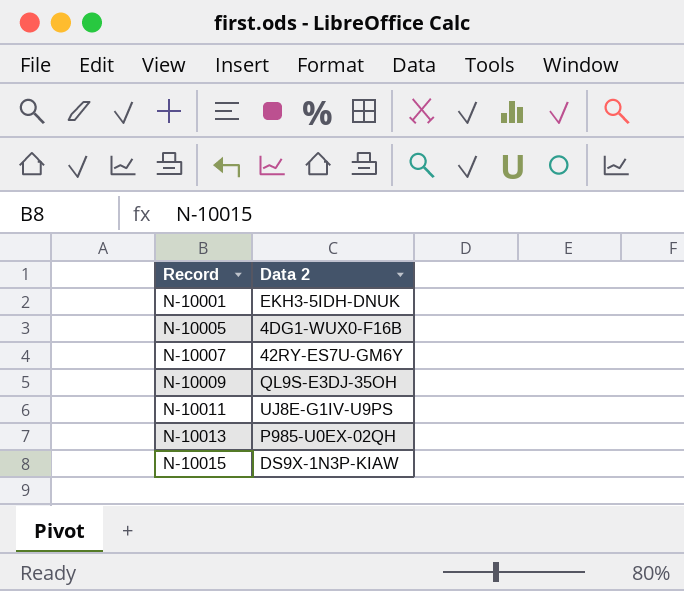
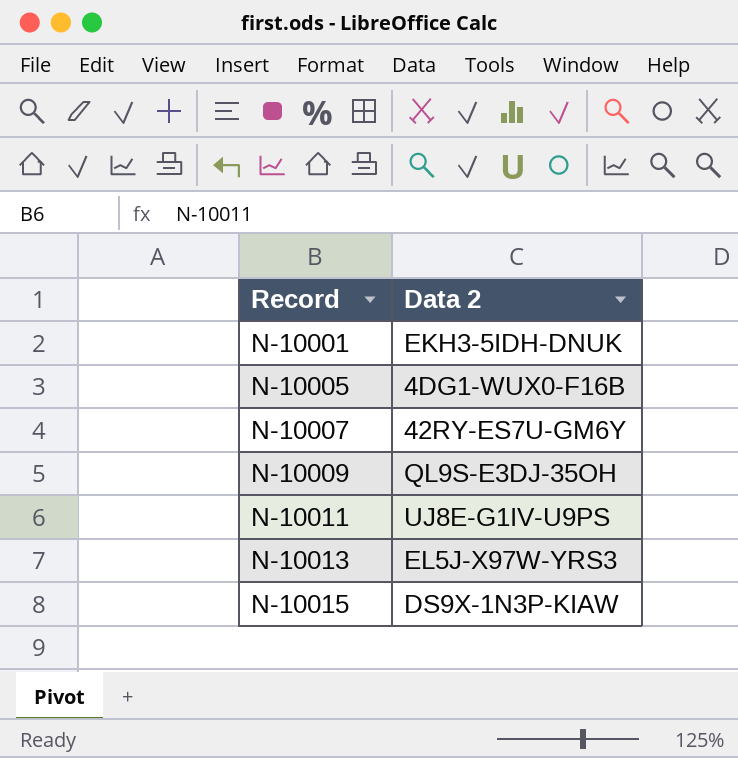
N-10013 | Data 2: P985-U0EX-02QH -> EL5J-X97W-YRS3

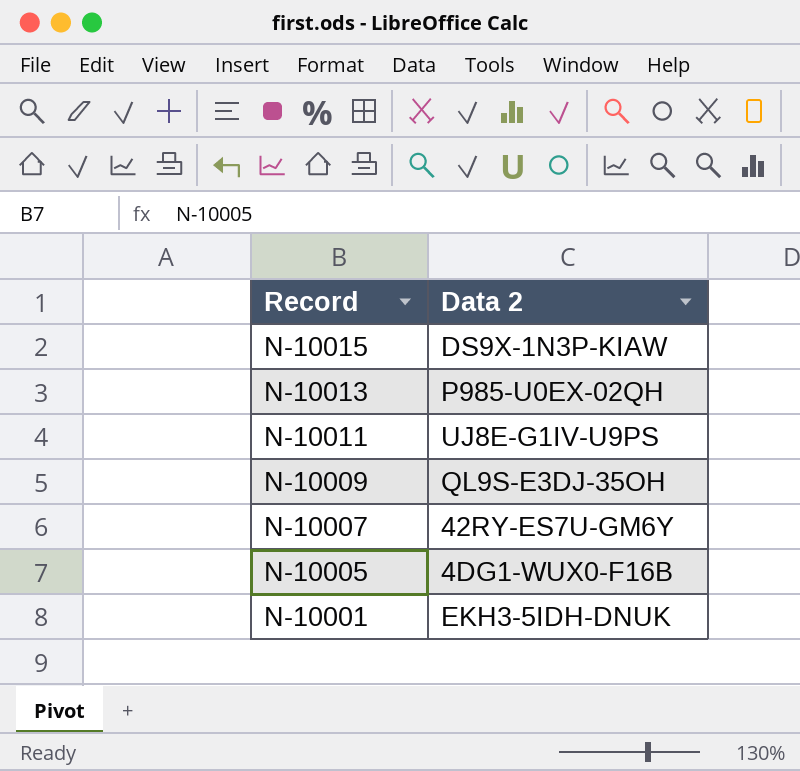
row order: Record ascending -> Record descending
N-10013 | Data 2: EL5J-X97W-YRS3 -> P985-U0EX-02QH

